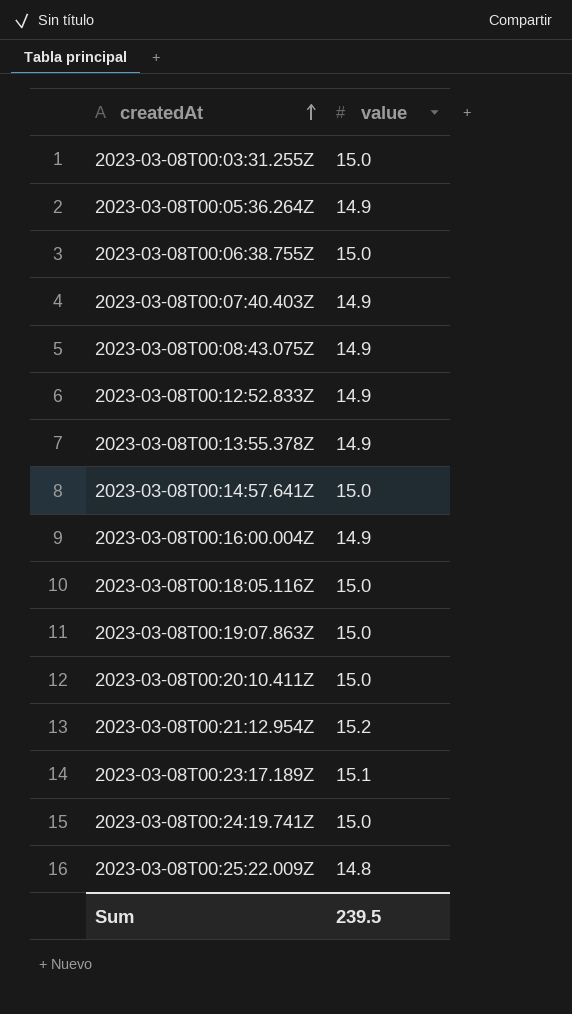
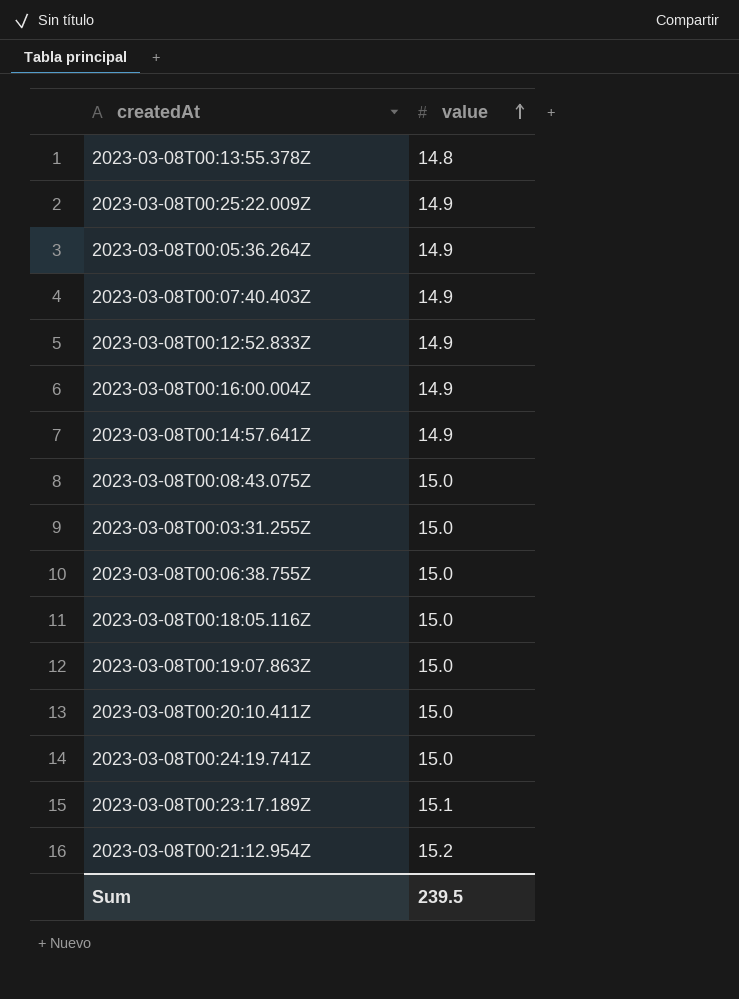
row order: createdAt ascending -> value ascending
2023-03-08T00:13:55.378Z | value: 14.9 -> 14.8
2023-03-08T00:25:22.009Z | value: 14.8 -> 14.9
2023-03-08T00:14:57.641Z | value: 15.0 -> 14.9
2023-03-08T00:08:43.075Z | value: 14.9 -> 15.0

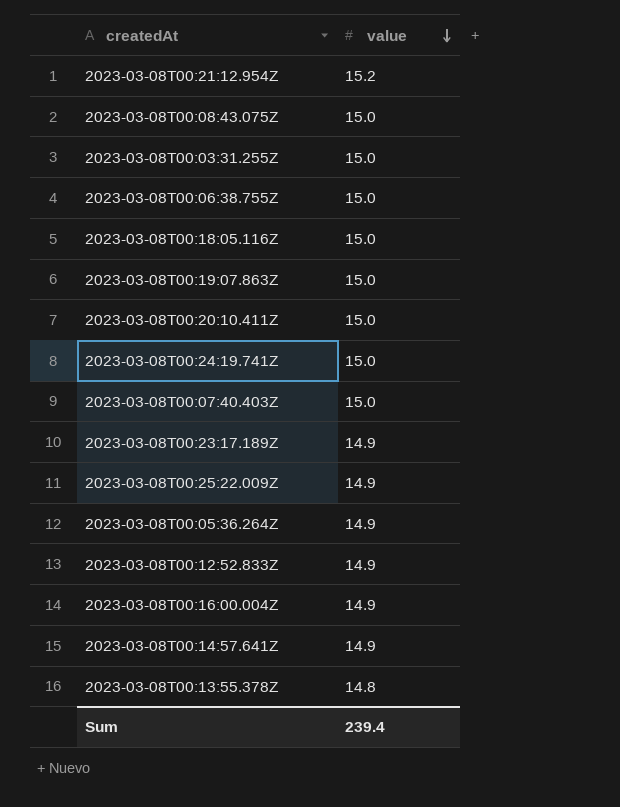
row order: value ascending -> value descending
2023-03-08T00:07:40.403Z | value: 14.9 -> 15.0
2023-03-08T00:23:17.189Z | value: 15.1 -> 14.9
Sum | value: 239.5 -> 239.4

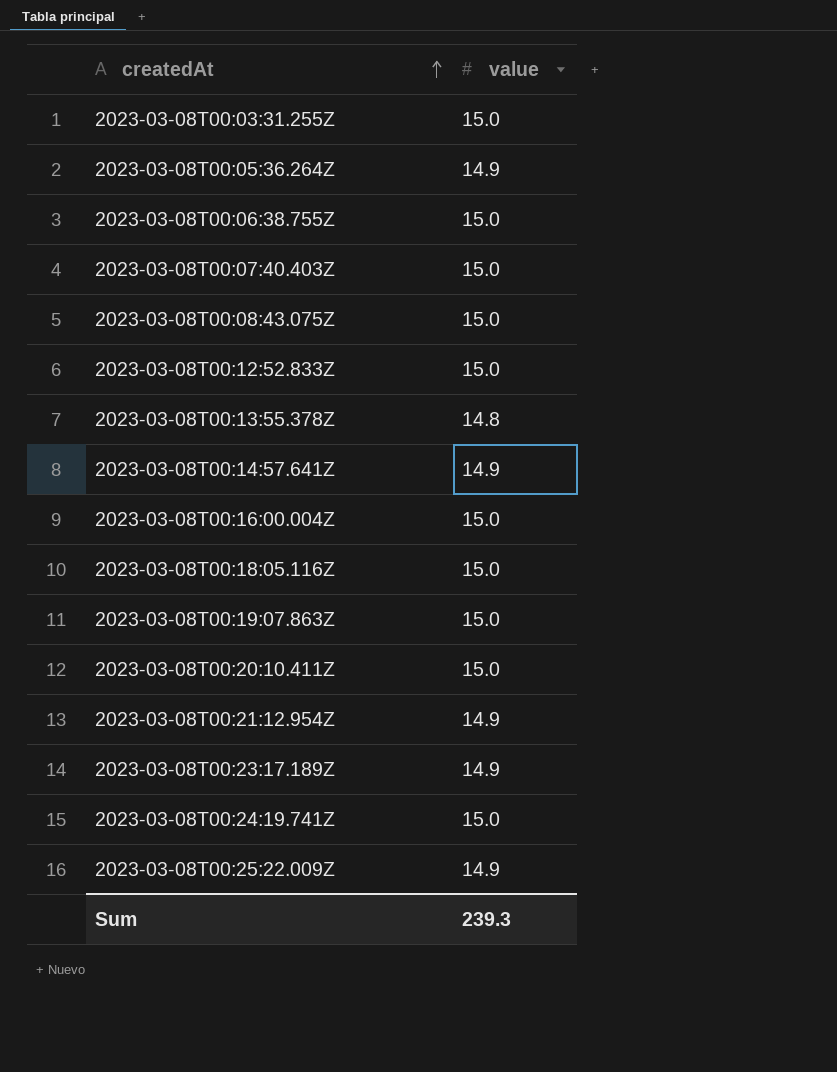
row order: value descending -> createdAt ascending
2023-03-08T00:12:52.833Z | value: 14.9 -> 15.0
2023-03-08T00:16:00.004Z | value: 14.9 -> 15.0
2023-03-08T00:21:12.954Z | value: 15.2 -> 14.9
Sum | value: 239.4 -> 239.3

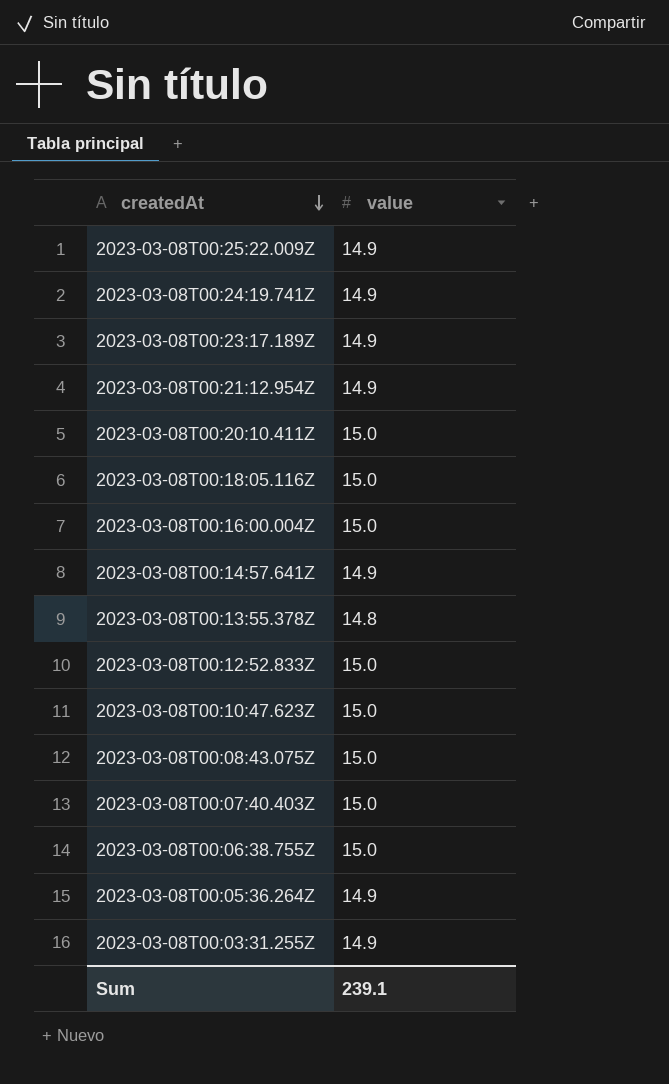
row order: createdAt ascending -> createdAt descending
row 2023-03-08T00:19:07.863Z: 15.0 -> none
2023-03-08T00:24:19.741Z | value: 15.0 -> 14.9
row 2023-03-08T00:10:47.623Z: none -> 15.0
2023-03-08T00:03:31.255Z | value: 15.0 -> 14.9
Sum | value: 239.3 -> 239.1

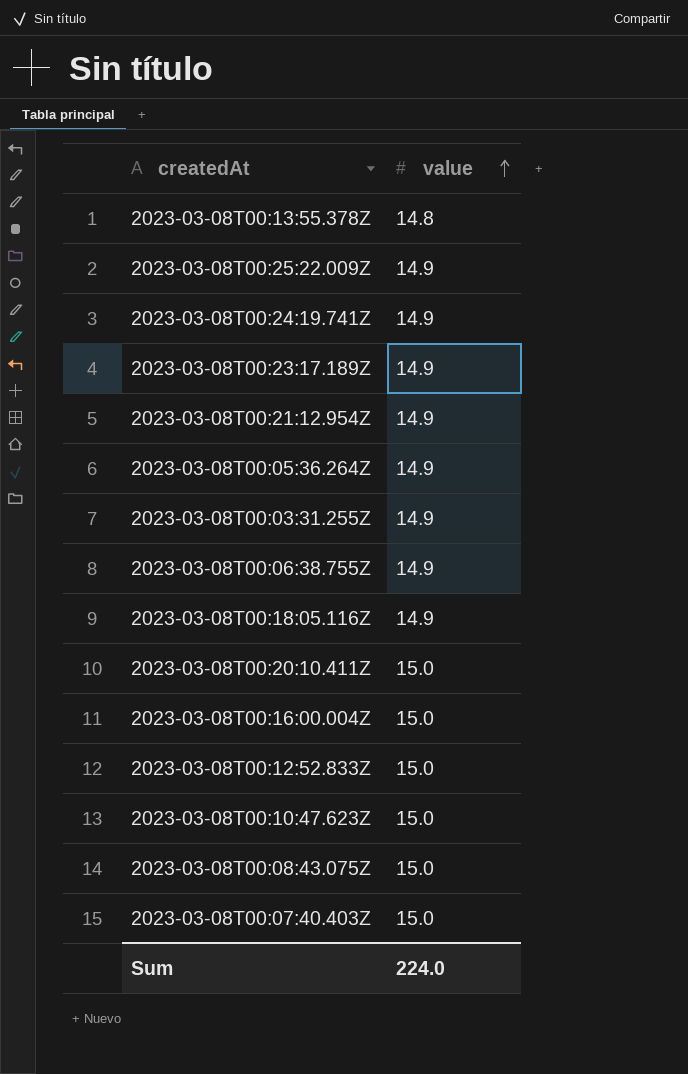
row order: createdAt descending -> value ascending
row 2023-03-08T00:14:57.641Z: 14.9 -> none
2023-03-08T00:06:38.755Z | value: 15.0 -> 14.9
2023-03-08T00:18:05.116Z | value: 15.0 -> 14.9
Sum | value: 239.1 -> 224.0

